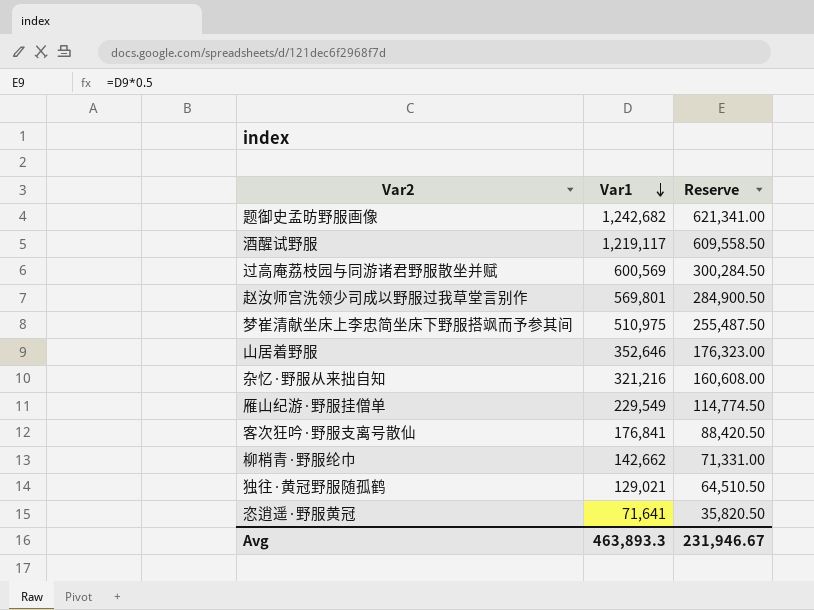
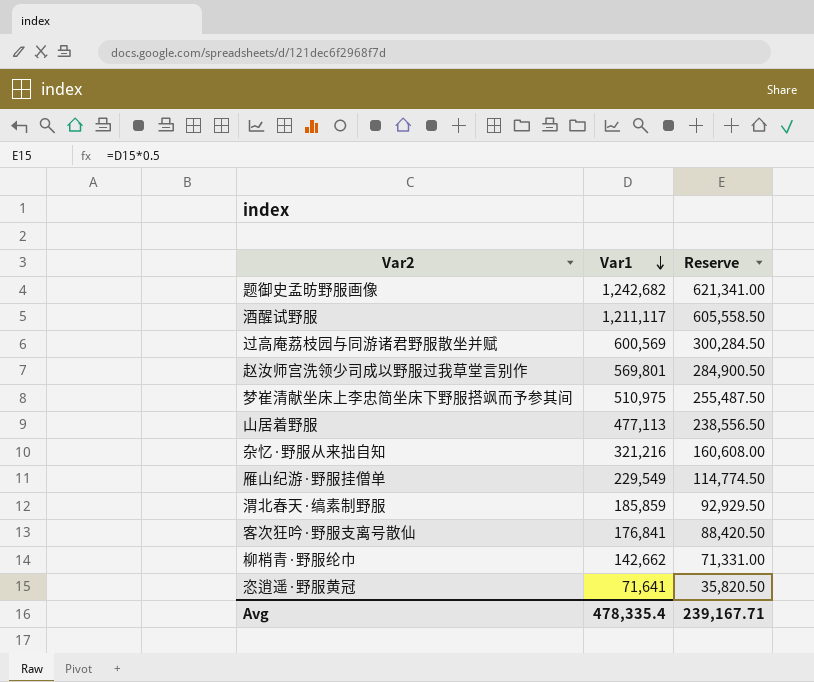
row 独往·黄冠野服随孤鹤: 129,021 | 64,510.50 -> none
酒醒试野服 | Var1: 1,219,117 -> 1,211,117
酒醒试野服 | Reserve: 609,558.50 -> 605,558.50
山居着野服 | Var1: 352,646 -> 477,113
山居着野服 | Reserve: 176,323.00 -> 238,556.50
row 渭北春天·缟素制野服: none -> 185,859 | 92,929.50
Avg | Var1: 463,893.3 -> 478,335.4
Avg | Reserve: 231,946.67 -> 239,167.71

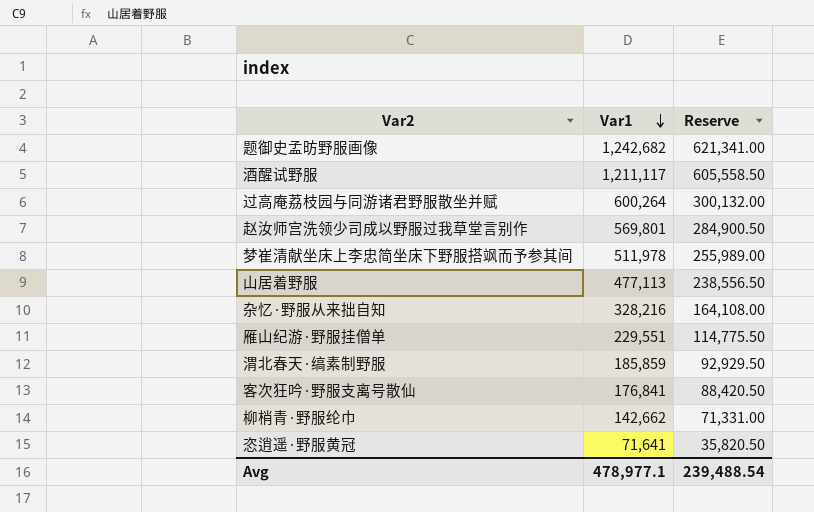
过高庵荔枝园与同游诸君野服散坐并赋 | Var1: 600,569 -> 600,264
过高庵荔枝园与同游诸君野服散坐并赋 | Reserve: 300,284.50 -> 300,132.00
梦崔清献坐床上李忠简坐床下野服搭飒而予参其间 | Var1: 510,975 -> 511,978
梦崔清献坐床上李忠简坐床下野服搭飒而予参其间 | Reserve: 255,487.50 -> 255,989.00
杂忆·野服从来拙自知 | Var1: 321,216 -> 328,216
杂忆·野服从来拙自知 | Reserve: 160,608.00 -> 164,108.00
雁山纪游·野服挂僧单 | Var1: 229,549 -> 229,551
雁山纪游·野服挂僧单 | Reserve: 114,774.50 -> 114,775.50
Avg | Var1: 478,335.4 -> 478,977.1
Avg | Reserve: 239,167.71 -> 239,488.54

